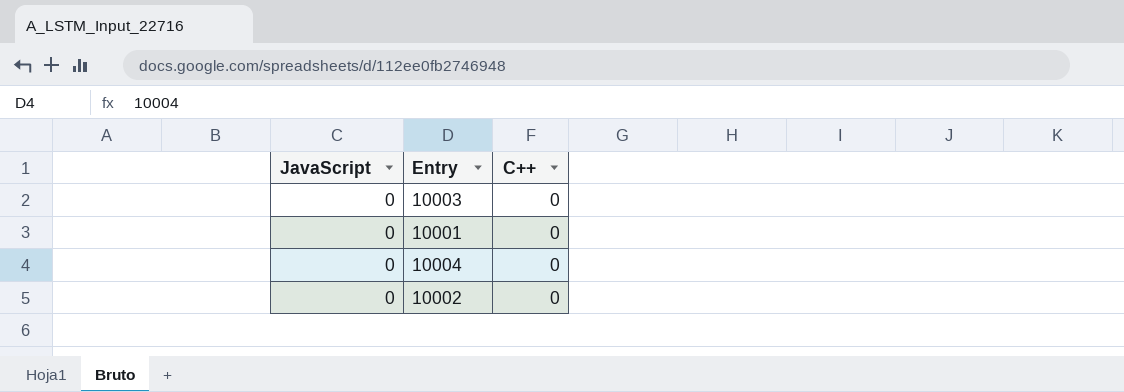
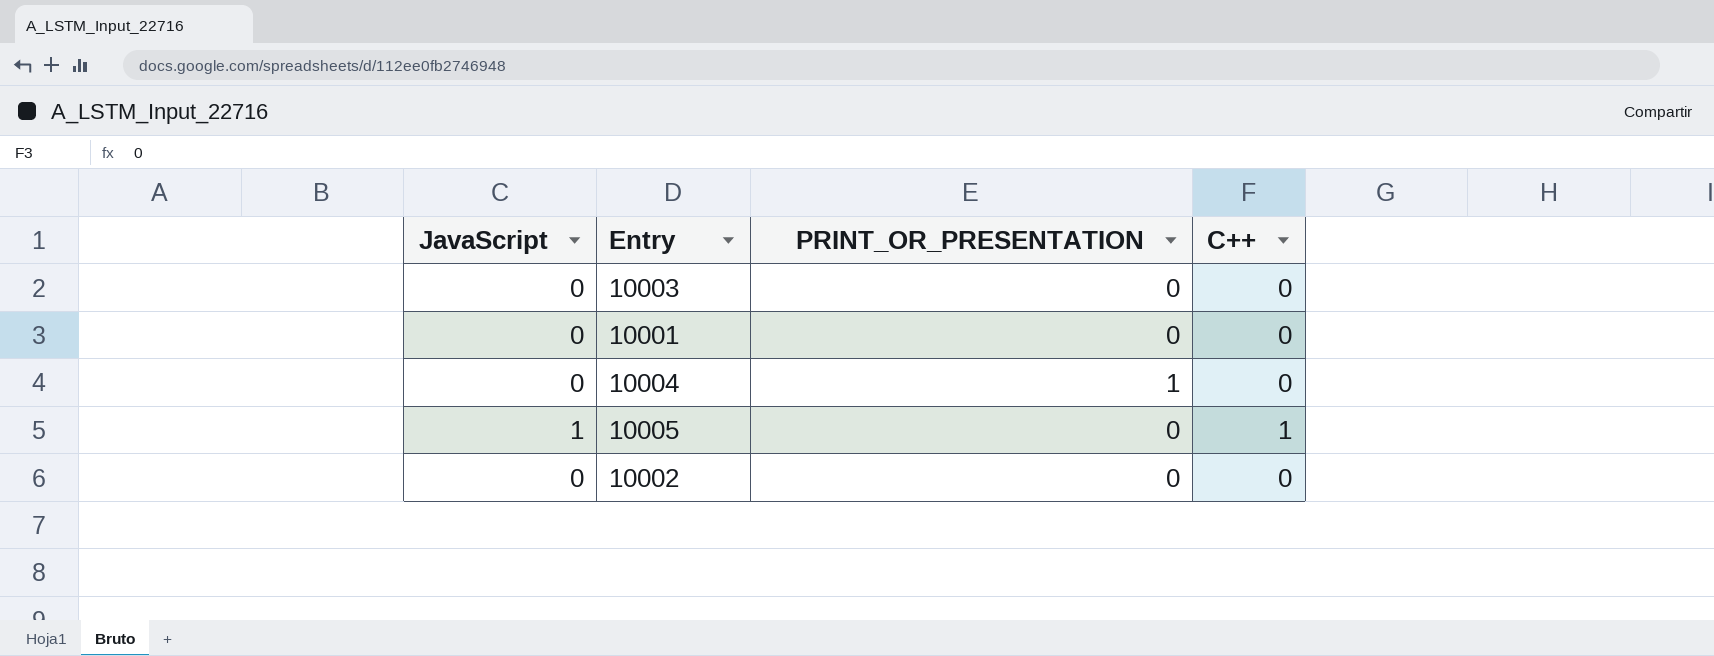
column PRINT_OR_PRESENTATION | position: none -> 3
row 10005: none -> 1 | 0 | 1

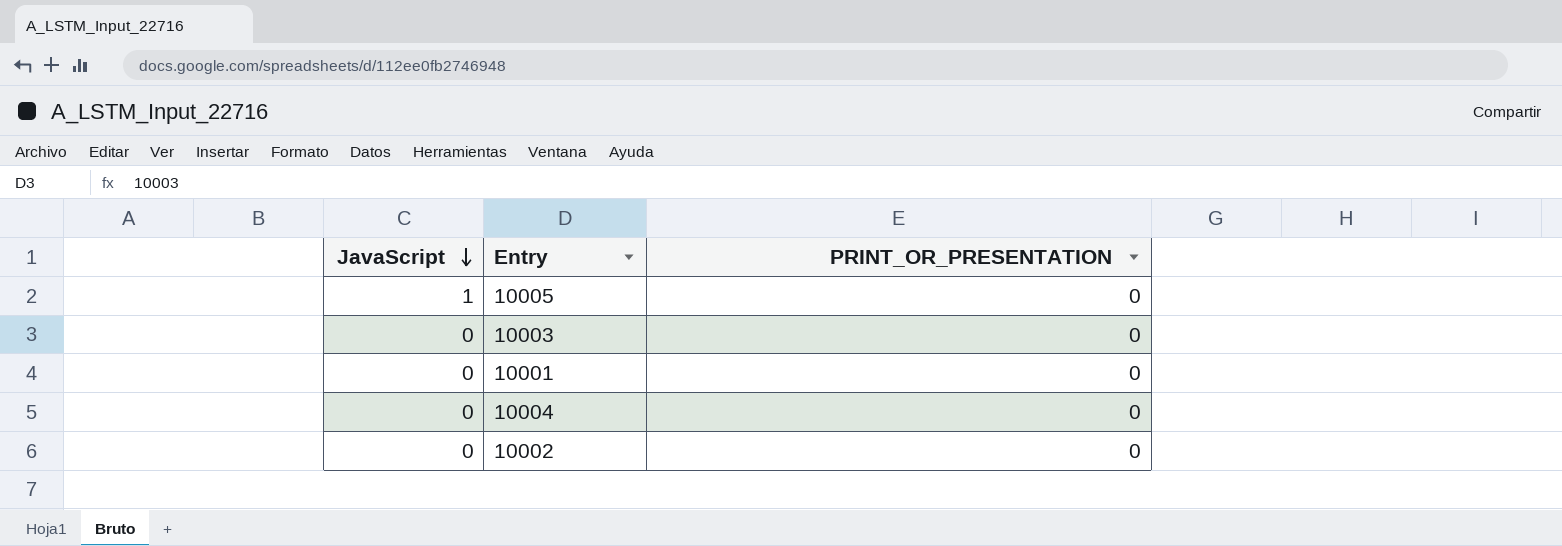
row order: none -> JavaScript descending
column C++ | position: 4 -> none
10004 | PRINT_OR_PRESENTATION: 1 -> 0

